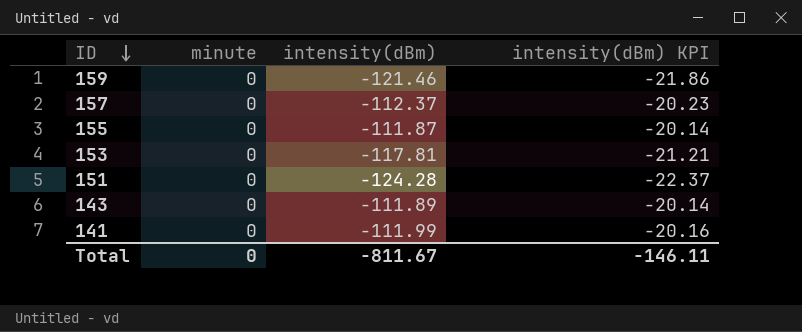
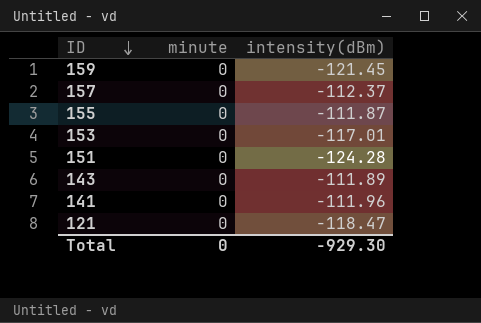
column intensity(dBm) KPI | formula: [intensity(dBm)] * 0.18 -> none
159 | intensity(dBm): -121.46 -> -121.45
153 | intensity(dBm): -117.81 -> -117.01
141 | intensity(dBm): -111.99 -> -111.96
row 121: none -> 0 | -118.47
Total | intensity(dBm): -811.67 -> -929.30

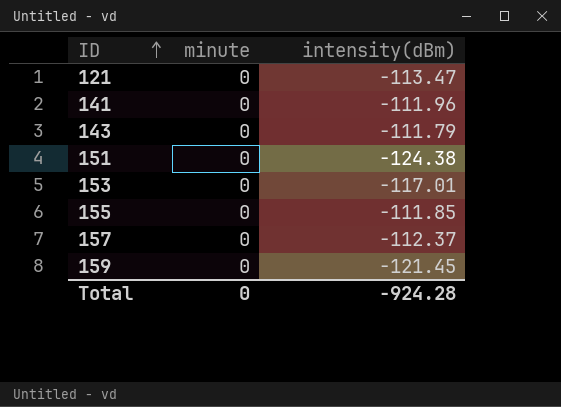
row order: ID descending -> ID ascending
121 | intensity(dBm): -118.47 -> -113.47
143 | intensity(dBm): -111.89 -> -111.79
151 | intensity(dBm): -124.28 -> -124.38
155 | intensity(dBm): -111.87 -> -111.85
Total | intensity(dBm): -929.30 -> -924.28

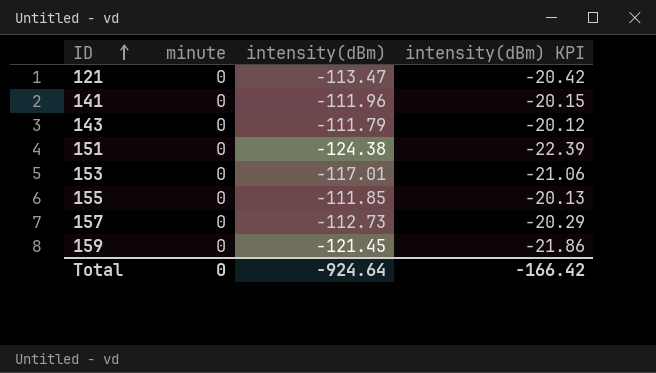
column intensity(dBm) KPI | formula: none -> [intensity(dBm)] * 0.18
157 | intensity(dBm): -112.37 -> -112.73
Total | intensity(dBm): -924.28 -> -924.64

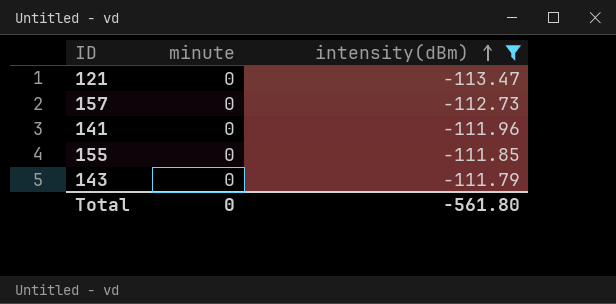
filter: none -> intensity(dBm) >= -113.47
row order: ID ascending -> intensity(dBm) ascending
column intensity(dBm) KPI | formula: [intensity(dBm)] * 0.18 -> none
Total | intensity(dBm): -924.64 -> -561.80

